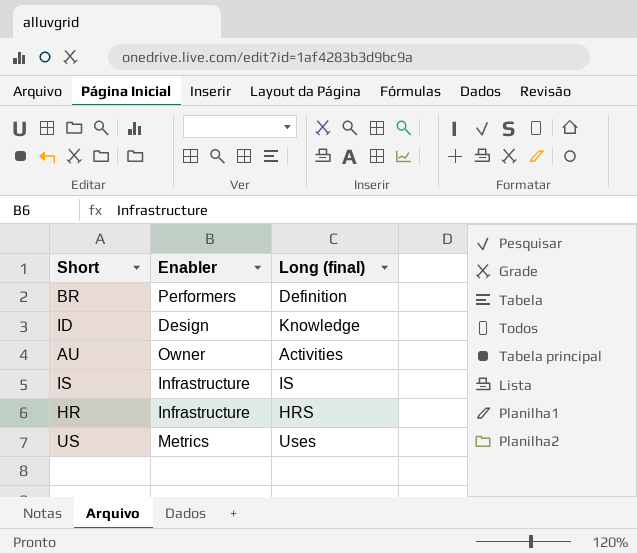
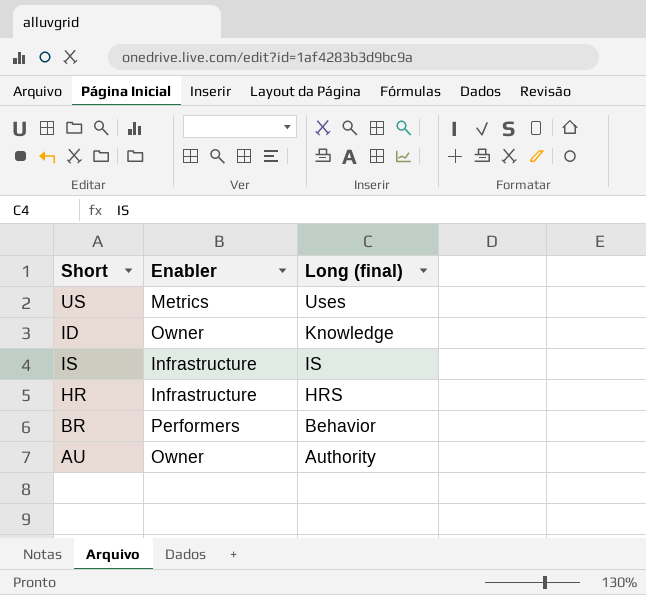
row order: none -> Long (final) descending
ID | Enabler: Design -> Owner
BR | Long (final): Definition -> Behavior
AU | Long (final): Activities -> Authority

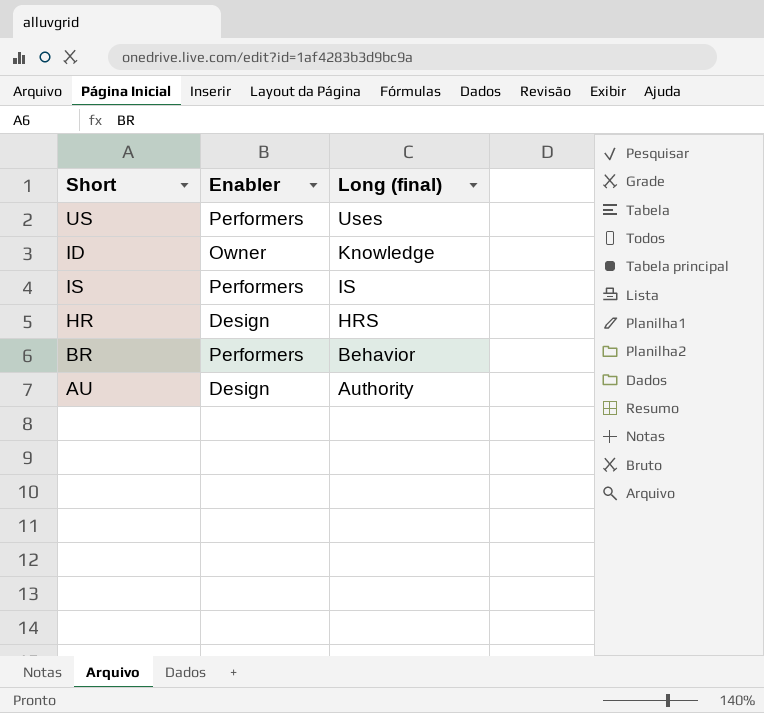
US | Enabler: Metrics -> Performers
IS | Enabler: Infrastructure -> Performers
HR | Enabler: Infrastructure -> Design
AU | Enabler: Owner -> Design

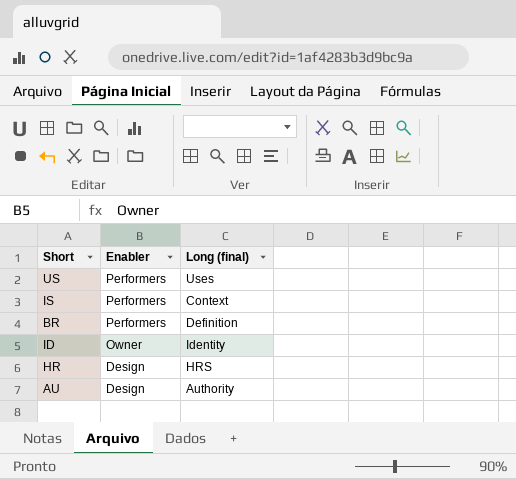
row order: Long (final) descending -> Enabler descending
IS | Long (final): IS -> Context
BR | Long (final): Behavior -> Definition
ID | Long (final): Knowledge -> Identity

